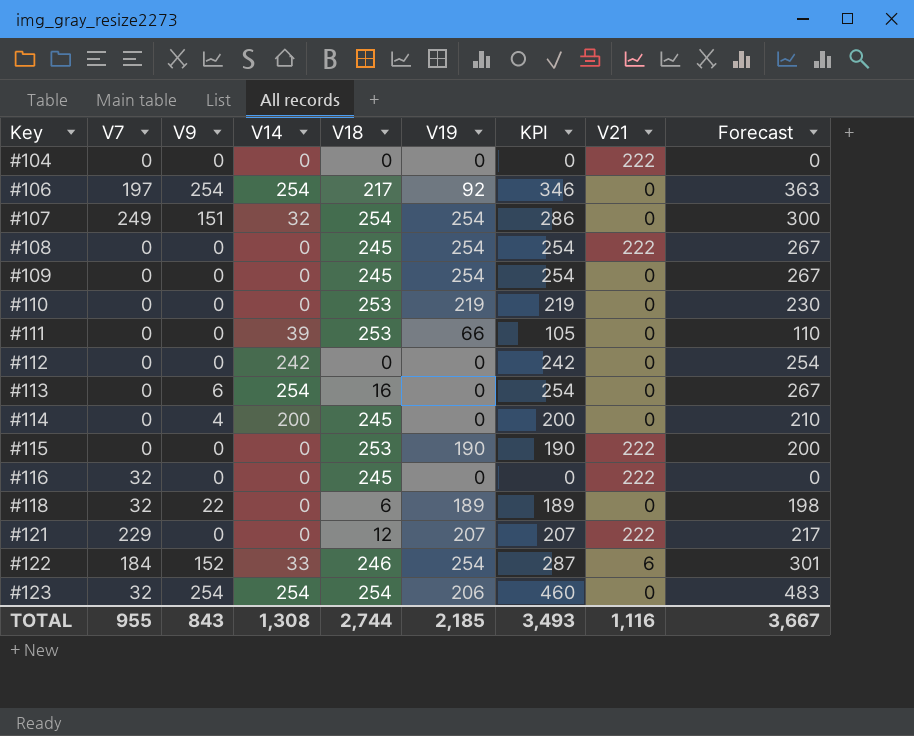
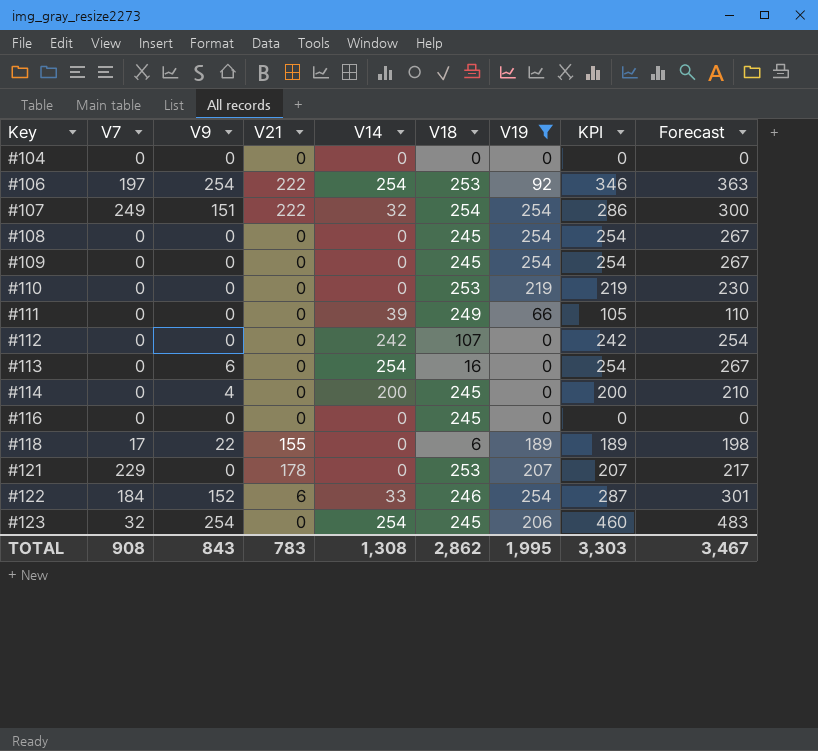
filter: none -> V19 != 190
column V21 | position: 8 -> 4
#104 | V21: 222 -> 0
#106 | V21: 0 -> 222
#106 | V18: 217 -> 253
#107 | V21: 0 -> 222
#108 | V21: 222 -> 0
#111 | V18: 253 -> 249
#112 | V18: 0 -> 107
#116 | V7: 32 -> 0
#116 | V21: 222 -> 0
#118 | V7: 32 -> 17
#118 | V21: 0 -> 155
#121 | V21: 222 -> 178
#121 | V18: 12 -> 253
#123 | V18: 254 -> 245
TOTAL | V7: 955 -> 908
TOTAL | V21: 1,116 -> 783
TOTAL | V18: 2,744 -> 2,862
TOTAL | V19: 2,185 -> 1,995
TOTAL | KPI: 3,493 -> 3,303
TOTAL | Forecast: 3,667 -> 3,467

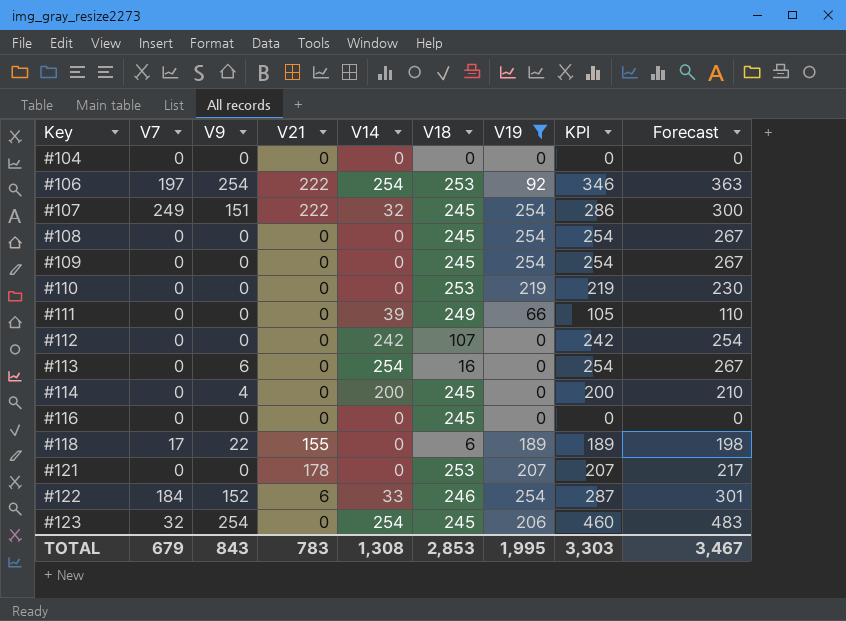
#107 | V18: 254 -> 245
#121 | V7: 229 -> 0
TOTAL | V7: 908 -> 679
TOTAL | V18: 2,862 -> 2,853

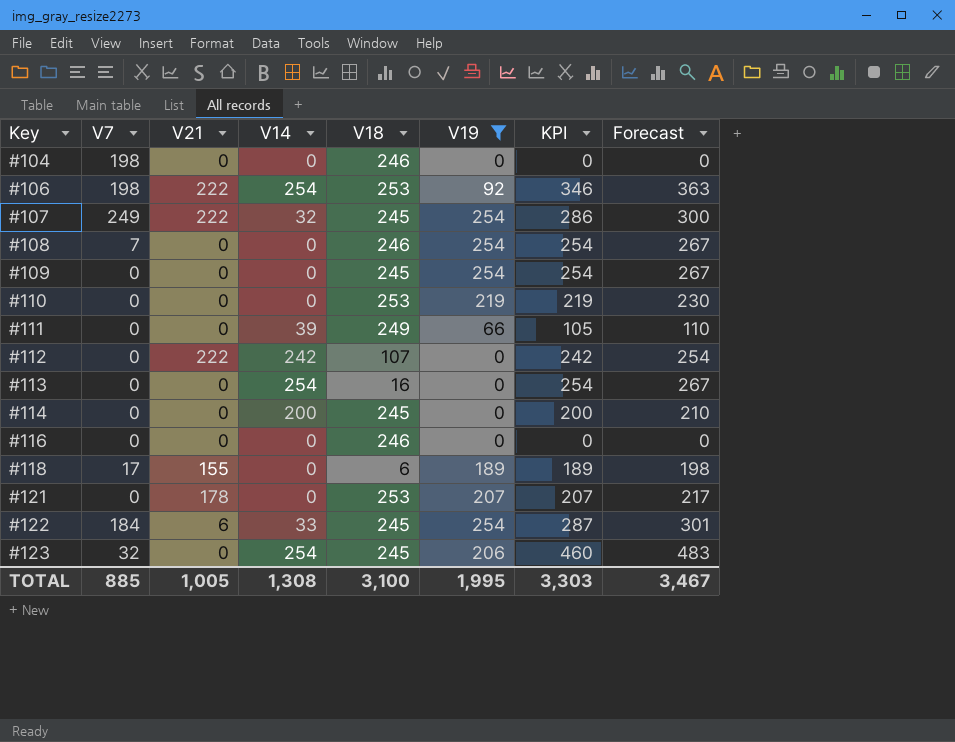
column V9 | position: 3 -> none
#104 | V7: 0 -> 198
#104 | V18: 0 -> 246
#106 | V7: 197 -> 198
#108 | V7: 0 -> 7
#108 | V18: 245 -> 246
#112 | V21: 0 -> 222
#116 | V18: 245 -> 246
#122 | V18: 246 -> 245
TOTAL | V7: 679 -> 885
TOTAL | V21: 783 -> 1,005
TOTAL | V18: 2,853 -> 3,100

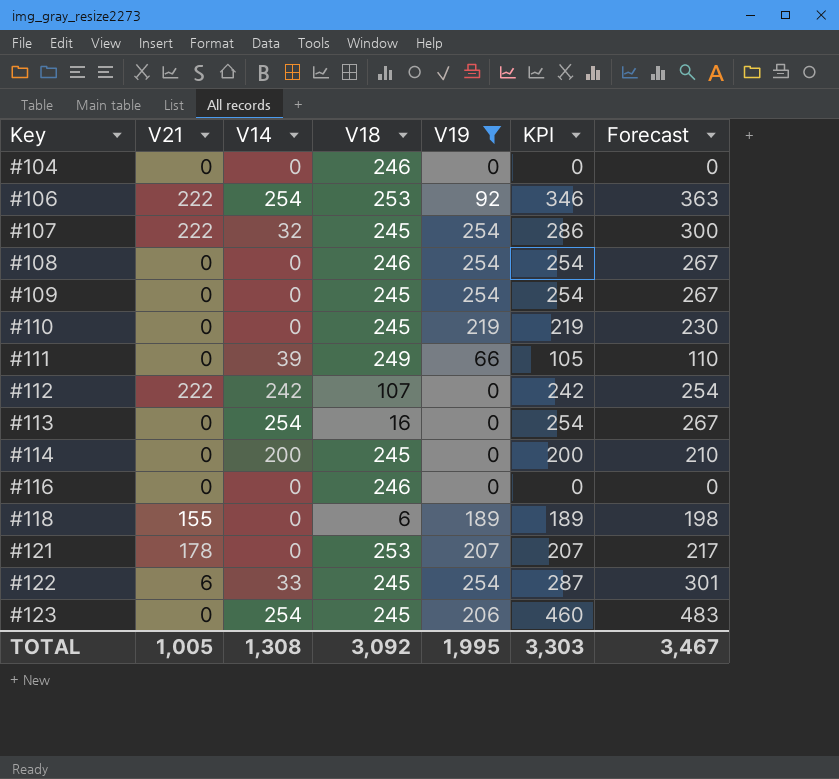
column V7 | position: 2 -> none
#110 | V18: 253 -> 245
TOTAL | V18: 3,100 -> 3,092

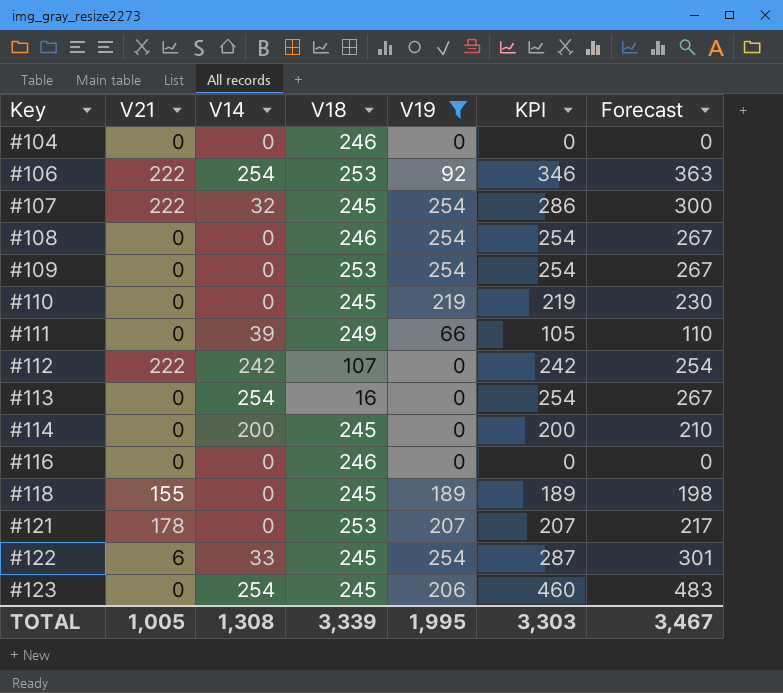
#109 | V18: 245 -> 253
#118 | V18: 6 -> 245
TOTAL | V18: 3,092 -> 3,339

